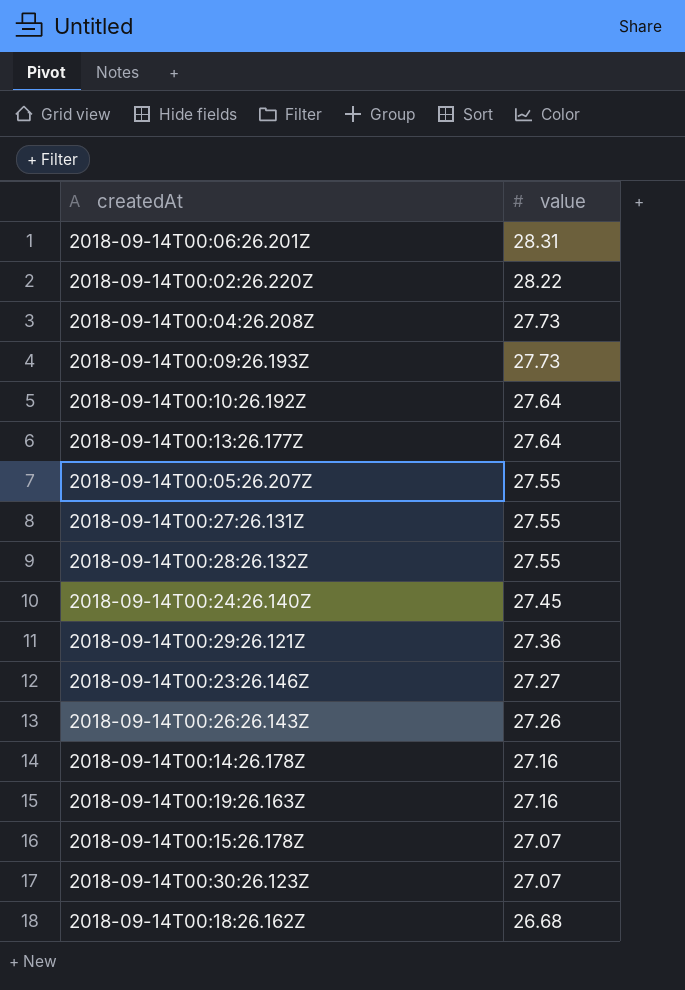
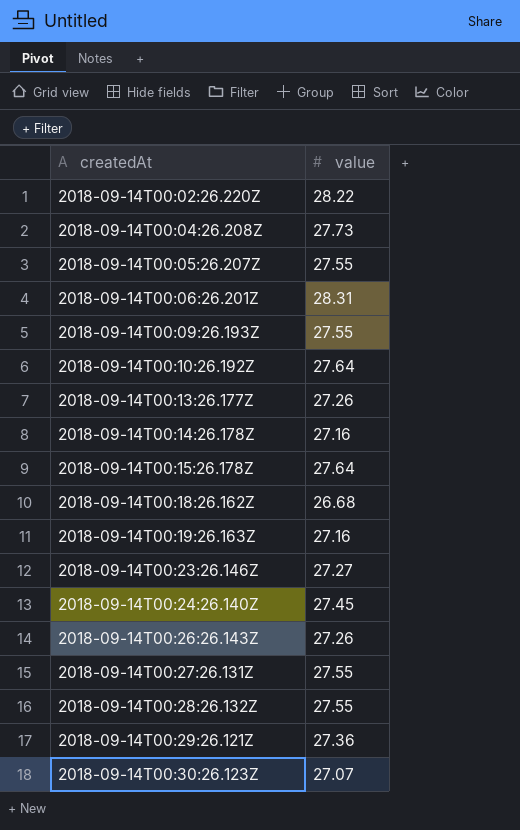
row order: value descending -> createdAt ascending
2018-09-14T00:09:26.193Z | value: 27.73 -> 27.55
2018-09-14T00:13:26.177Z | value: 27.64 -> 27.26
2018-09-14T00:15:26.178Z | value: 27.07 -> 27.64

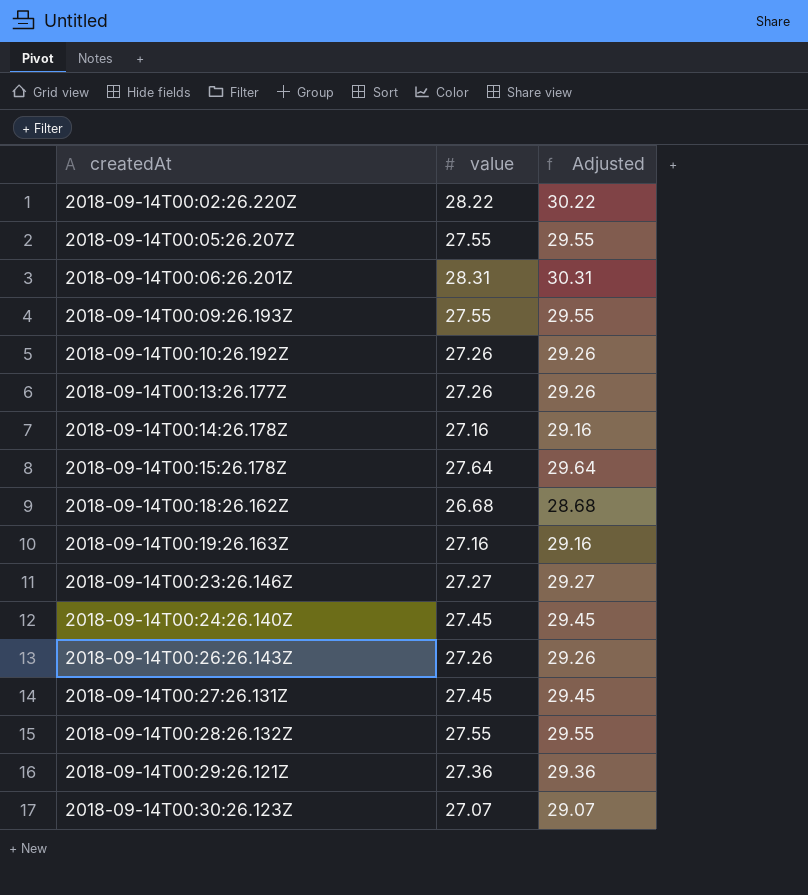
column Adjusted | formula: none -> [value] + 2
row 2018-09-14T00:04:26.208Z: 27.73 -> none
2018-09-14T00:10:26.192Z | value: 27.64 -> 27.26
2018-09-14T00:27:26.131Z | value: 27.55 -> 27.45

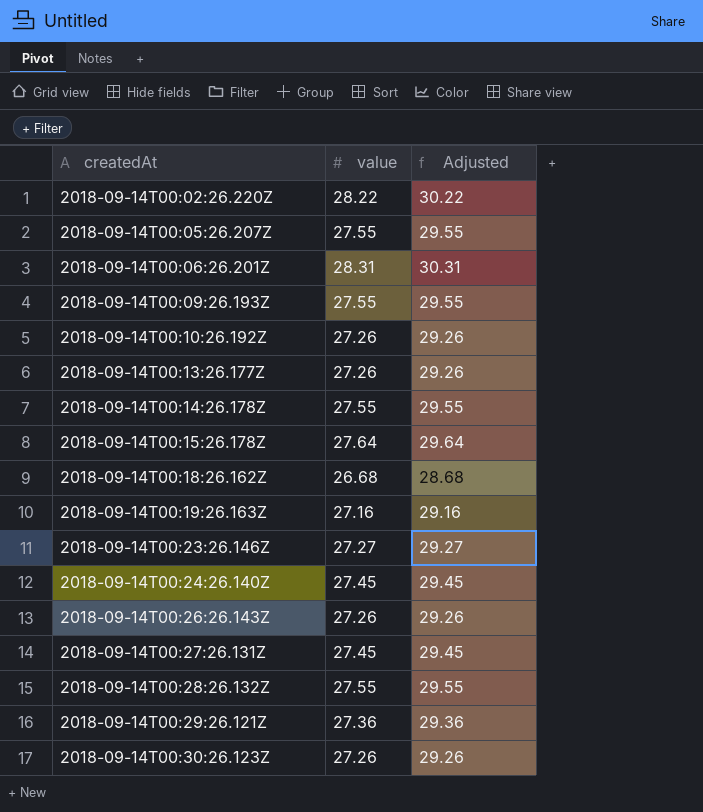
2018-09-14T00:14:26.178Z | value: 27.16 -> 27.55
2018-09-14T00:14:26.178Z | Adjusted: 29.16 -> 29.55
2018-09-14T00:30:26.123Z | value: 27.07 -> 27.26
2018-09-14T00:30:26.123Z | Adjusted: 29.07 -> 29.26

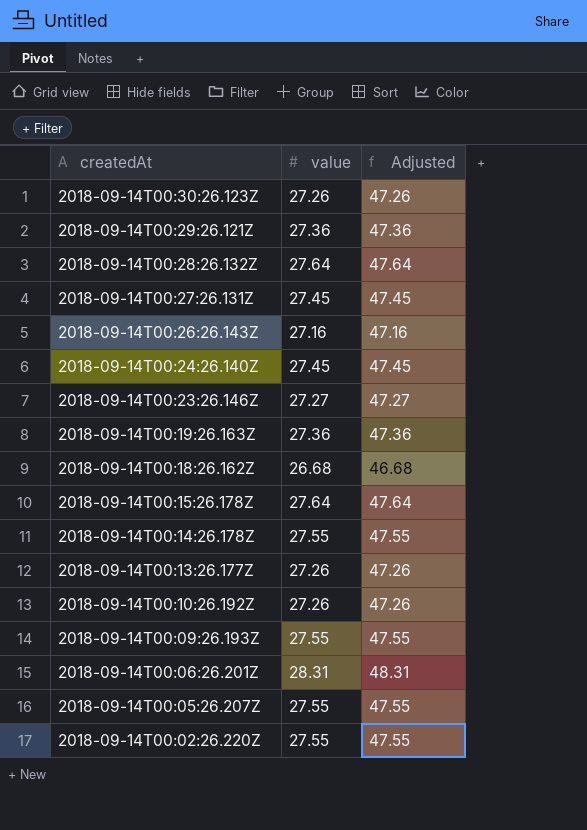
row order: createdAt ascending -> createdAt descending
column Adjusted | formula: [value] + 2 -> [value] + 20
2018-09-14T00:28:26.132Z | value: 27.55 -> 27.64
2018-09-14T00:26:26.143Z | value: 27.26 -> 27.16
2018-09-14T00:19:26.163Z | value: 27.16 -> 27.36
2018-09-14T00:02:26.220Z | value: 28.22 -> 27.55

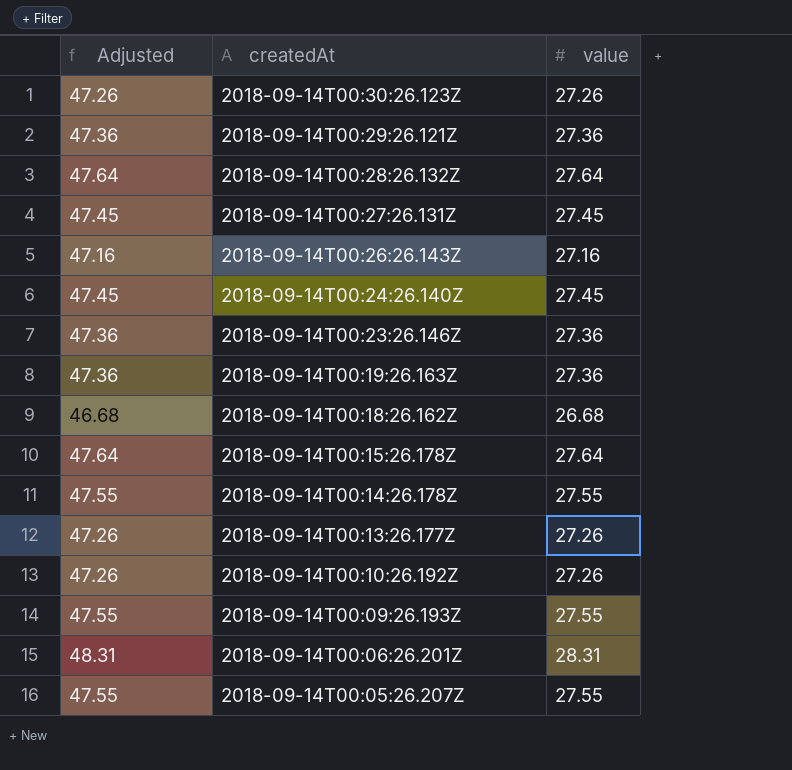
column Adjusted | position: 3 -> 1
row 2018-09-14T00:02:26.220Z: 27.55 | 47.55 -> none
2018-09-14T00:23:26.146Z | Adjusted: 47.27 -> 47.36
2018-09-14T00:23:26.146Z | value: 27.27 -> 27.36

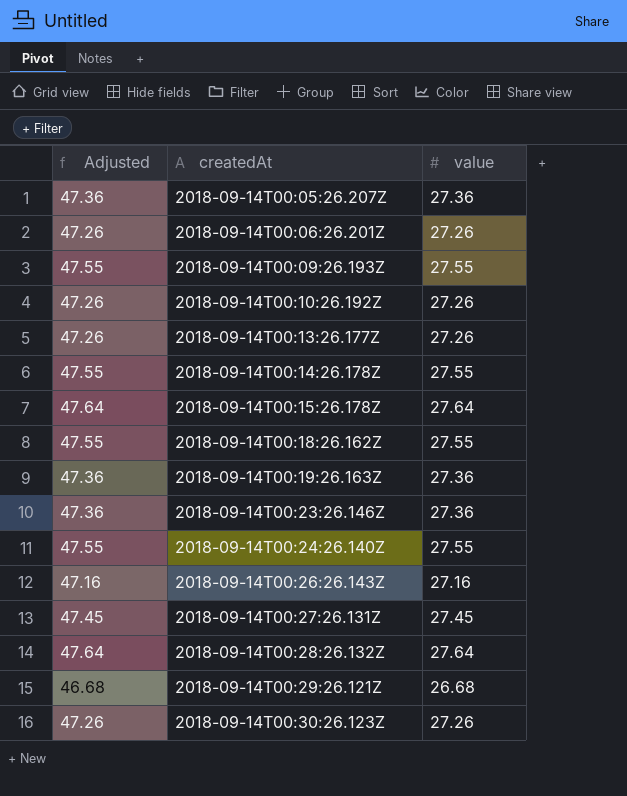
row order: createdAt descending -> createdAt ascending
2018-09-14T00:05:26.207Z | Adjusted: 47.55 -> 47.36
2018-09-14T00:05:26.207Z | value: 27.55 -> 27.36
2018-09-14T00:06:26.201Z | Adjusted: 48.31 -> 47.26
2018-09-14T00:06:26.201Z | value: 28.31 -> 27.26
2018-09-14T00:18:26.162Z | Adjusted: 46.68 -> 47.55
2018-09-14T00:18:26.162Z | value: 26.68 -> 27.55
2018-09-14T00:24:26.140Z | Adjusted: 47.45 -> 47.55
2018-09-14T00:24:26.140Z | value: 27.45 -> 27.55
2018-09-14T00:29:26.121Z | Adjusted: 47.36 -> 46.68
2018-09-14T00:29:26.121Z | value: 27.36 -> 26.68

